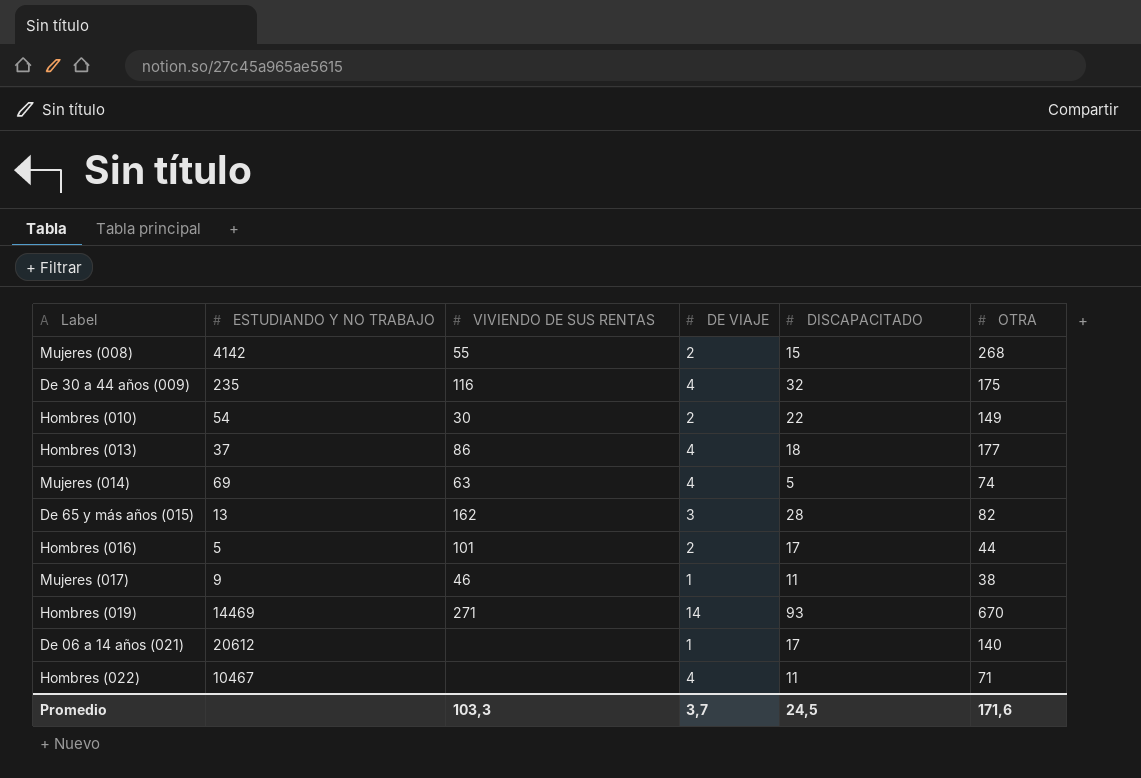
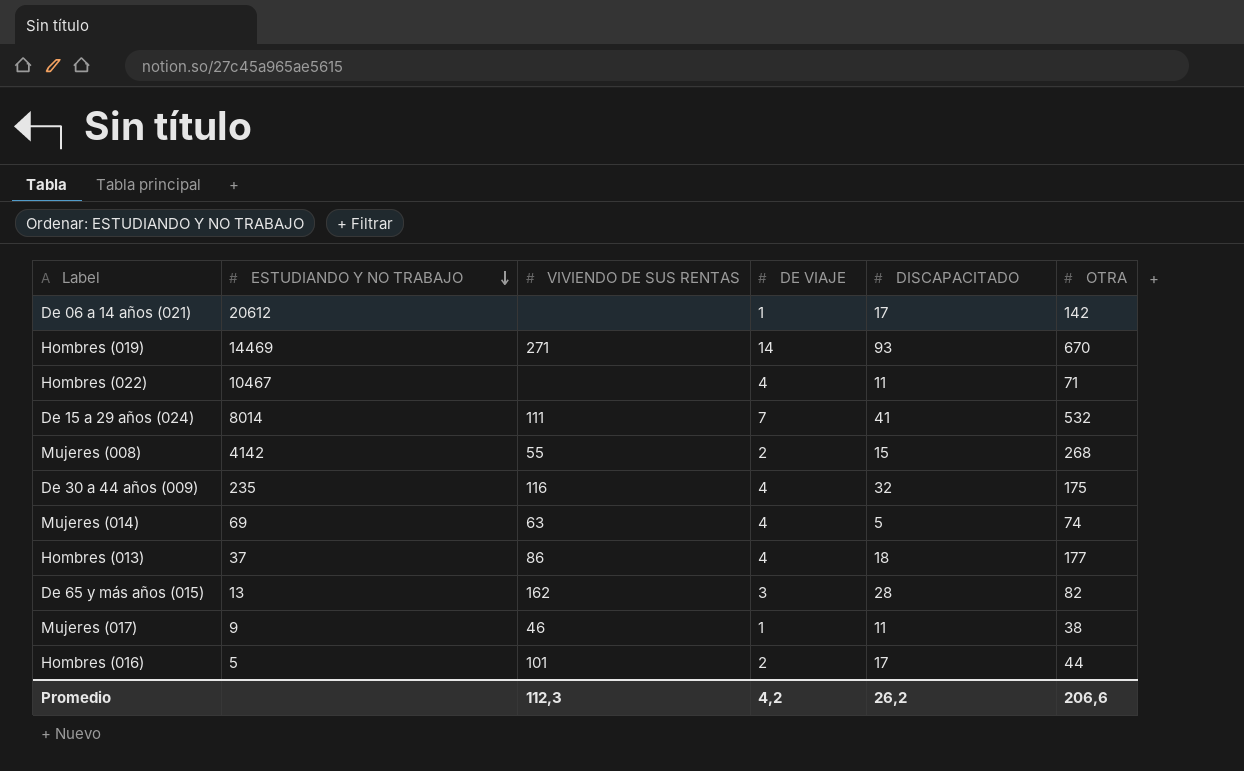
row order: none -> ESTUDIANDO Y NO TRABAJO descending
row Hombres (010): 54 | 30 | 2 | 22 | 149 -> none
De 06 a 14 años (021) | OTRA: 140 -> 142
row De 15 a 29 años (024): none -> 8014 | 111 | 7 | 41 | 532
Promedio | VIVIENDO DE SUS RENTAS: 103,3 -> 112,3
Promedio | DE VIAJE: 3,7 -> 4,2
Promedio | DISCAPACITADO: 24,5 -> 26,2
Promedio | OTRA: 171,6 -> 206,6

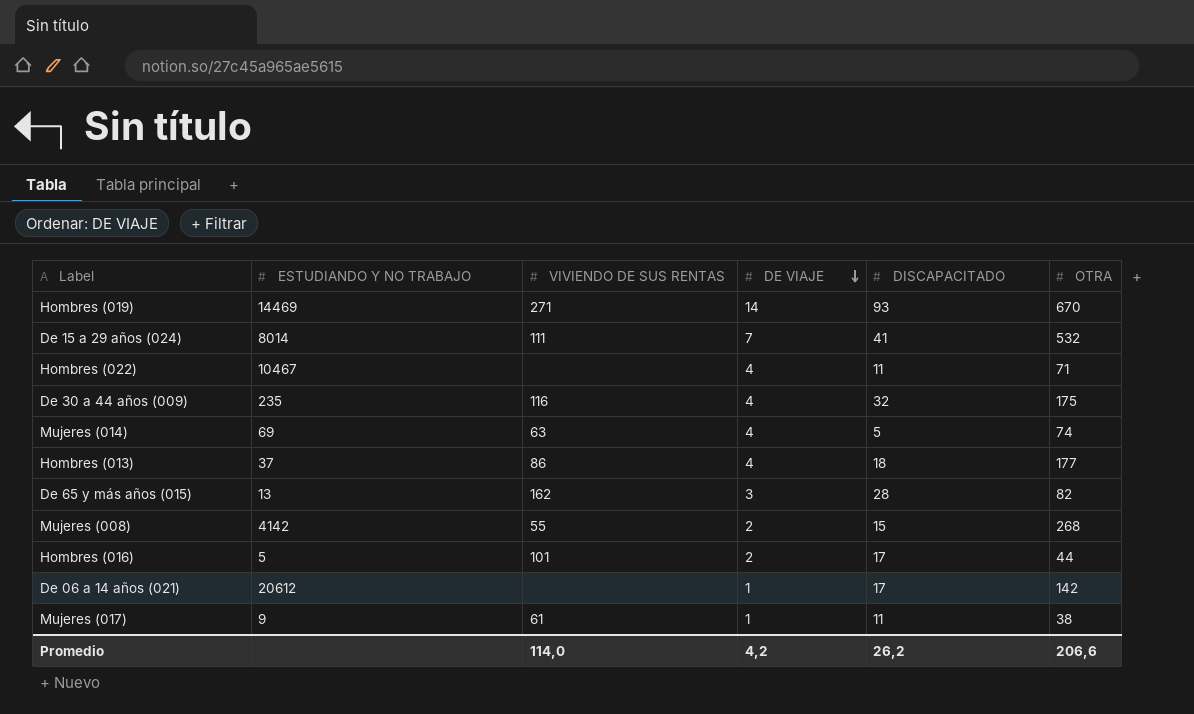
row order: ESTUDIANDO Y NO TRABAJO descending -> DE VIAJE descending
Mujeres (017) | VIVIENDO DE SUS RENTAS: 46 -> 61
Promedio | VIVIENDO DE SUS RENTAS: 112,3 -> 114,0

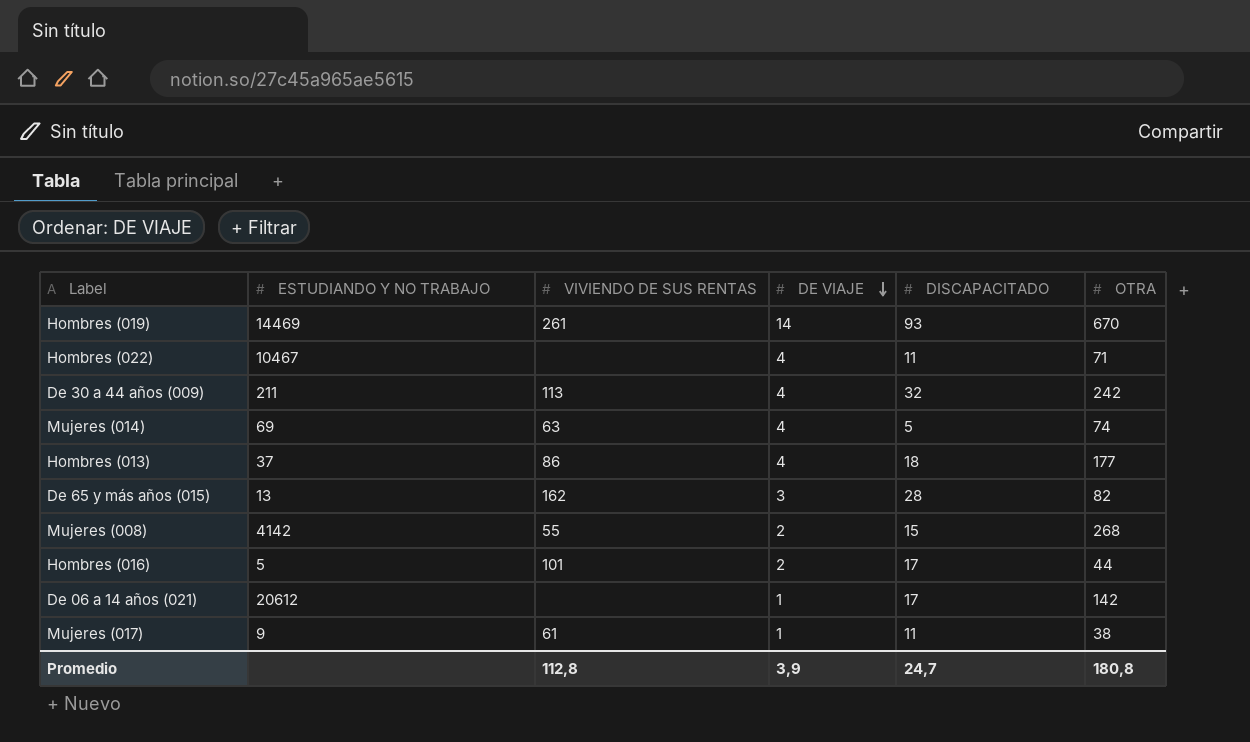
row De 15 a 29 años (024): 8014 | 111 | 7 | 41 | 532 -> none
Hombres (019) | VIVIENDO DE SUS RENTAS: 271 -> 261
De 30 a 44 años (009) | ESTUDIANDO Y NO TRABAJO: 235 -> 211
De 30 a 44 años (009) | VIVIENDO DE SUS RENTAS: 116 -> 113
De 30 a 44 años (009) | OTRA: 175 -> 242
Promedio | VIVIENDO DE SUS RENTAS: 114,0 -> 112,8
Promedio | DE VIAJE: 4,2 -> 3,9
Promedio | DISCAPACITADO: 26,2 -> 24,7
Promedio | OTRA: 206,6 -> 180,8

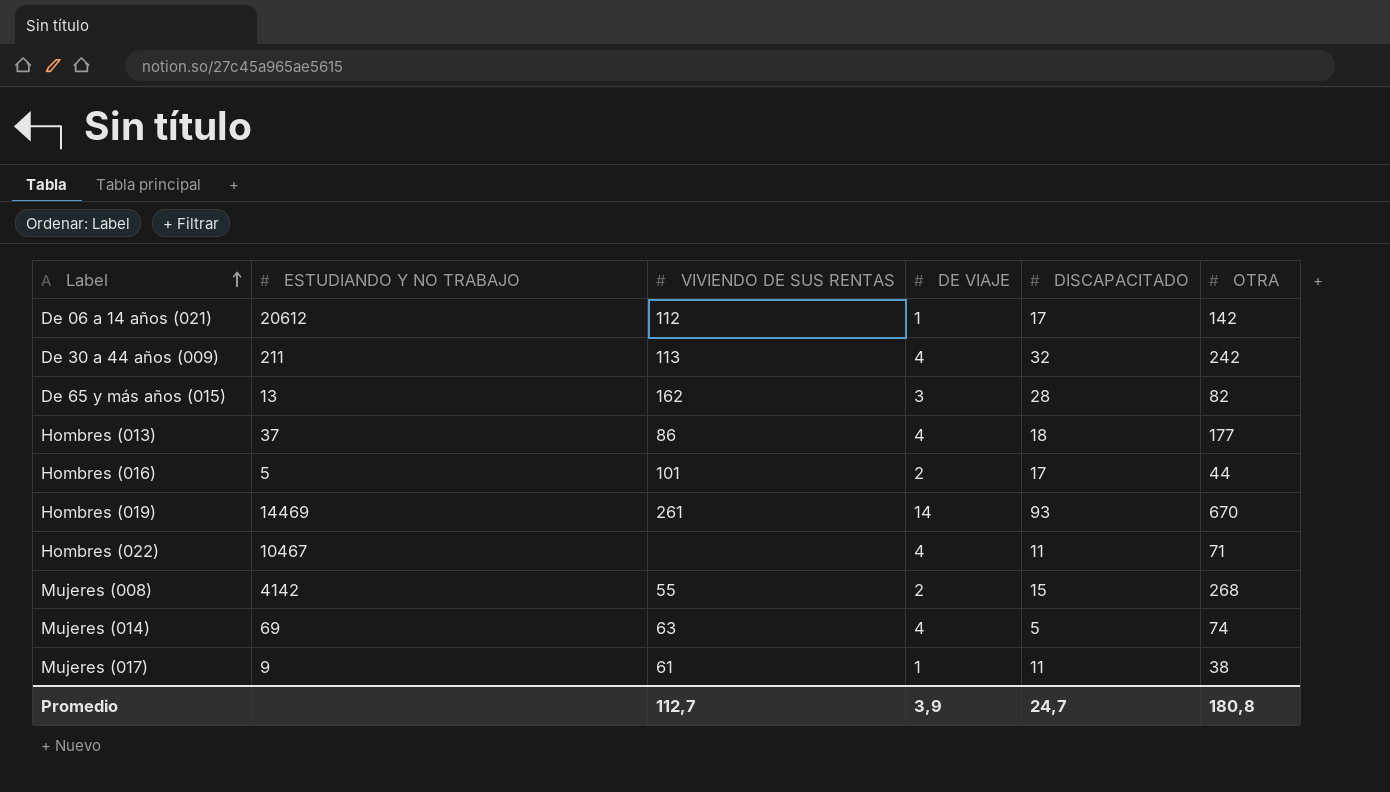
row order: DE VIAJE descending -> Label ascending
De 06 a 14 años (021) | VIVIENDO DE SUS RENTAS: none -> 112
Promedio | VIVIENDO DE SUS RENTAS: 112,8 -> 112,7

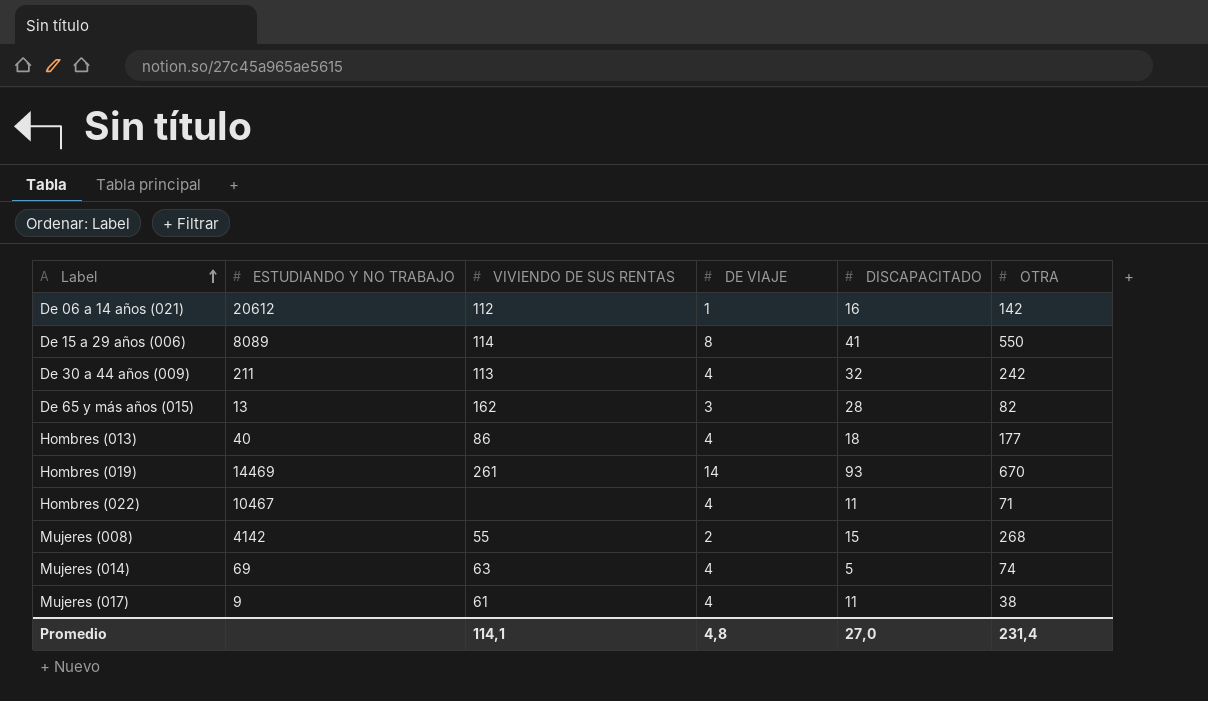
row Hombres (016): 5 | 101 | 2 | 17 | 44 -> none
De 06 a 14 años (021) | DISCAPACITADO: 17 -> 16
row De 15 a 29 años (006): none -> 8089 | 114 | 8 | 41 | 550
Hombres (013) | ESTUDIANDO Y NO TRABAJO: 37 -> 40
Mujeres (017) | DE VIAJE: 1 -> 4
Promedio | VIVIENDO DE SUS RENTAS: 112,7 -> 114,1
Promedio | DE VIAJE: 3,9 -> 4,8
Promedio | DISCAPACITADO: 24,7 -> 27,0
Promedio | OTRA: 180,8 -> 231,4

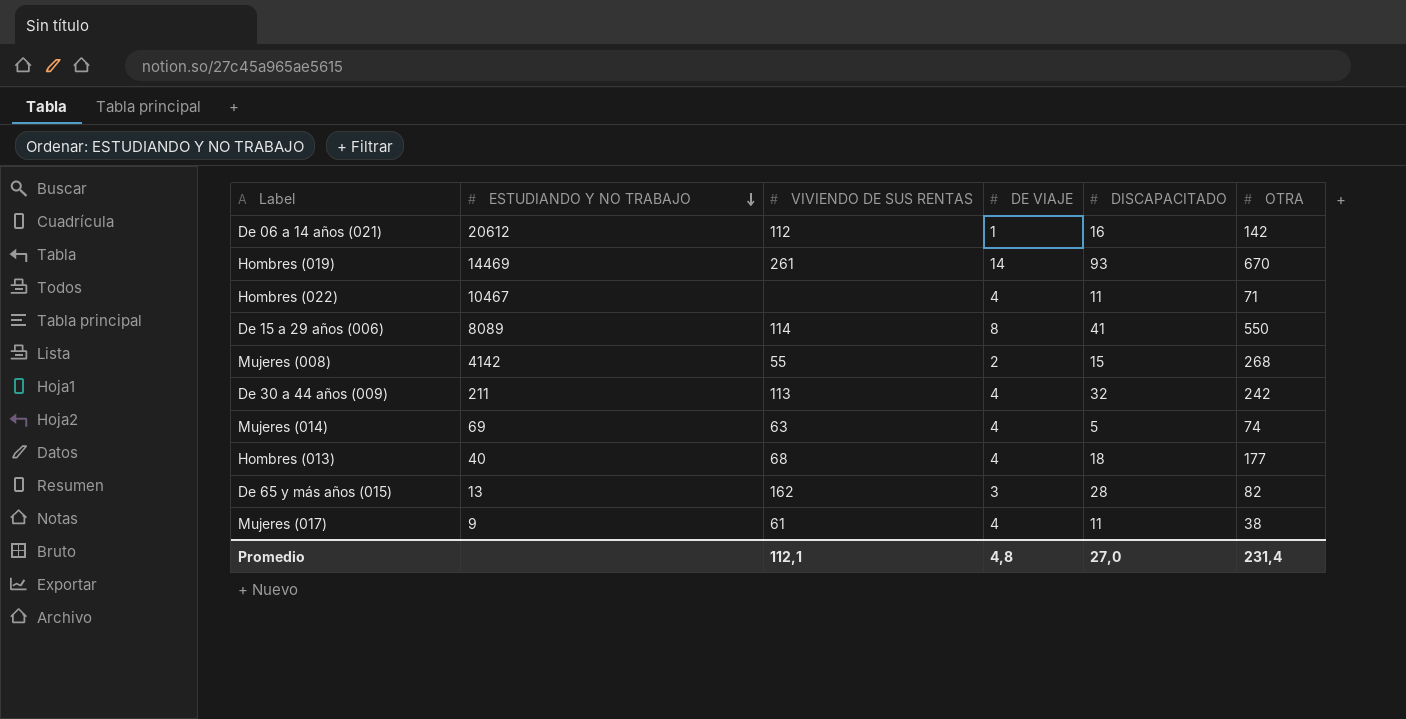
row order: Label ascending -> ESTUDIANDO Y NO TRABAJO descending
Hombres (013) | VIVIENDO DE SUS RENTAS: 86 -> 68
Promedio | VIVIENDO DE SUS RENTAS: 114,1 -> 112,1

